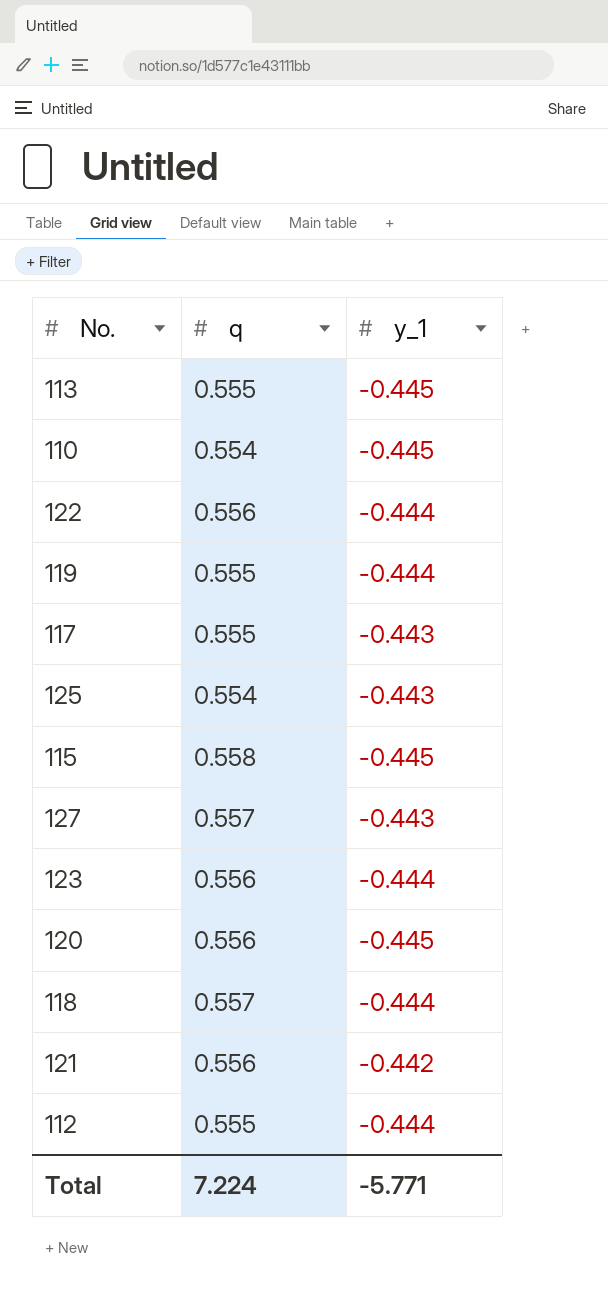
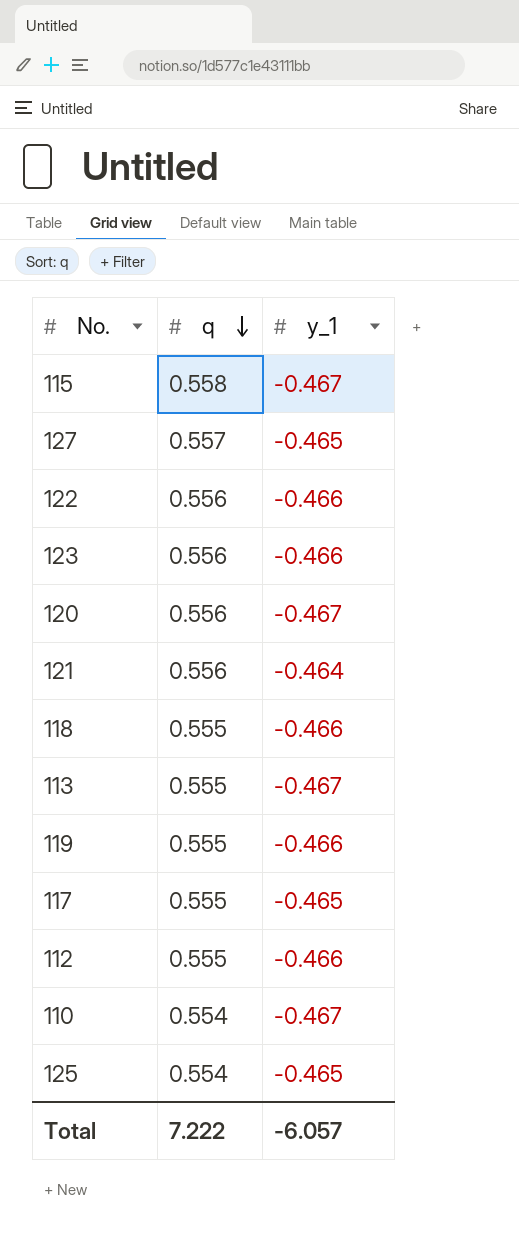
row order: none -> q descending
115 | y_1: -0.445 -> -0.467
127 | y_1: -0.443 -> -0.465
122 | y_1: -0.444 -> -0.466
123 | y_1: -0.444 -> -0.466
120 | y_1: -0.445 -> -0.467
121 | y_1: -0.442 -> -0.464
118 | q: 0.557 -> 0.555
118 | y_1: -0.444 -> -0.466
113 | y_1: -0.445 -> -0.467
119 | y_1: -0.444 -> -0.466
117 | y_1: -0.443 -> -0.465
112 | y_1: -0.444 -> -0.466
110 | y_1: -0.445 -> -0.467
125 | y_1: -0.443 -> -0.465
Total | q: 7.224 -> 7.222
Total | y_1: -5.771 -> -6.057

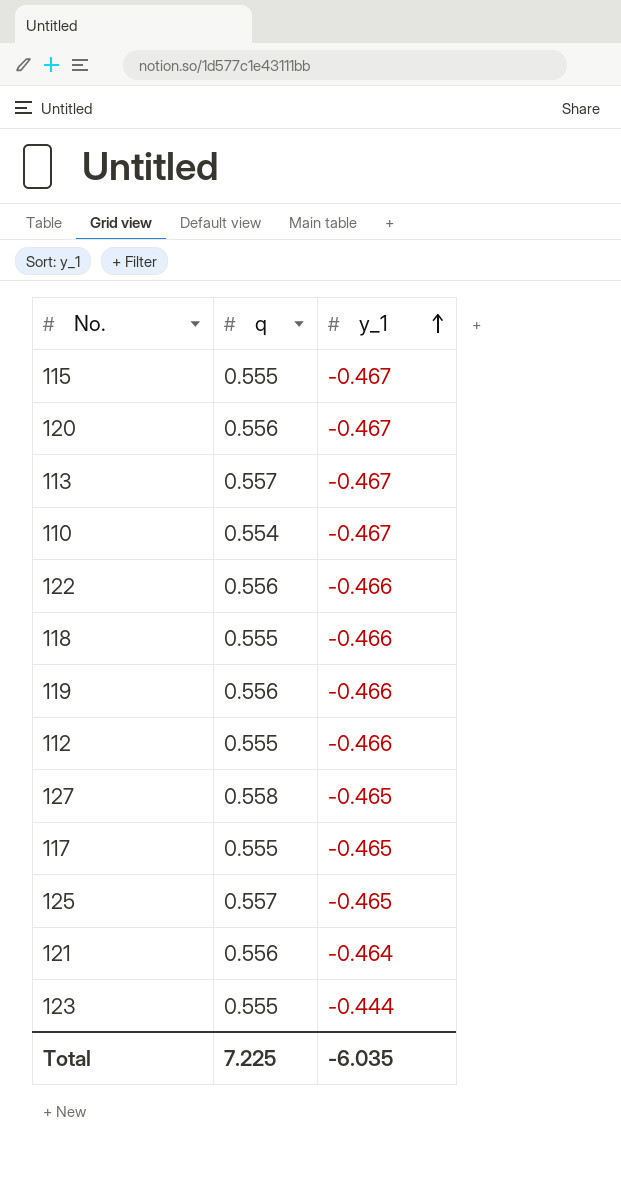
row order: q descending -> y_1 ascending
115 | q: 0.558 -> 0.555
113 | q: 0.555 -> 0.557
119 | q: 0.555 -> 0.556
127 | q: 0.557 -> 0.558
125 | q: 0.554 -> 0.557
123 | q: 0.556 -> 0.555
123 | y_1: -0.466 -> -0.444
Total | q: 7.222 -> 7.225
Total | y_1: -6.057 -> -6.035

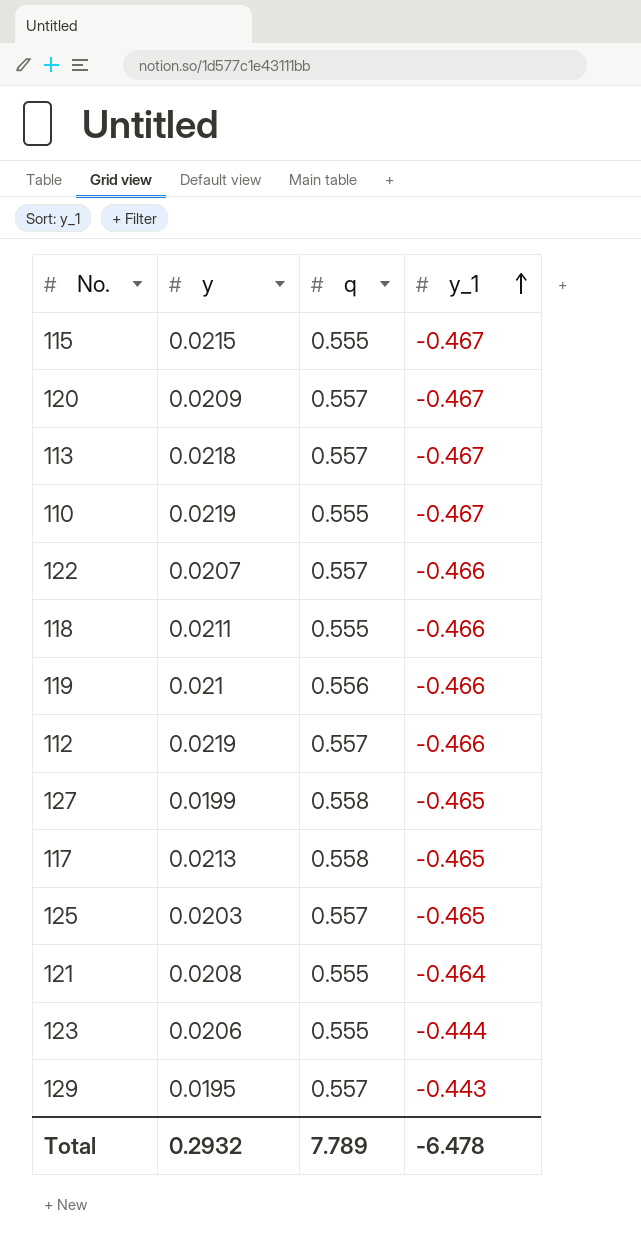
column y | position: none -> 2
120 | q: 0.556 -> 0.557
110 | q: 0.554 -> 0.555
122 | q: 0.556 -> 0.557
112 | q: 0.555 -> 0.557
117 | q: 0.555 -> 0.558
121 | q: 0.556 -> 0.555
row 129: none -> 0.0195 | 0.557 | -0.443
Total | q: 7.225 -> 7.789
Total | y_1: -6.035 -> -6.478

